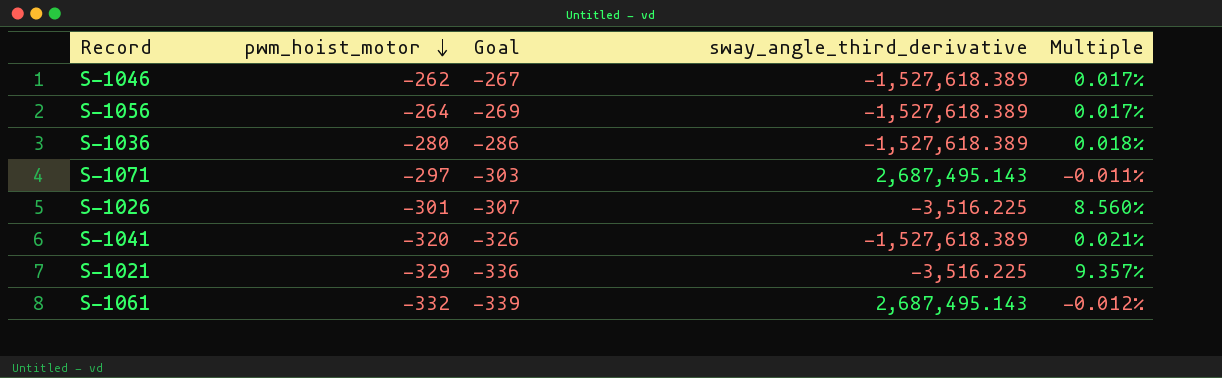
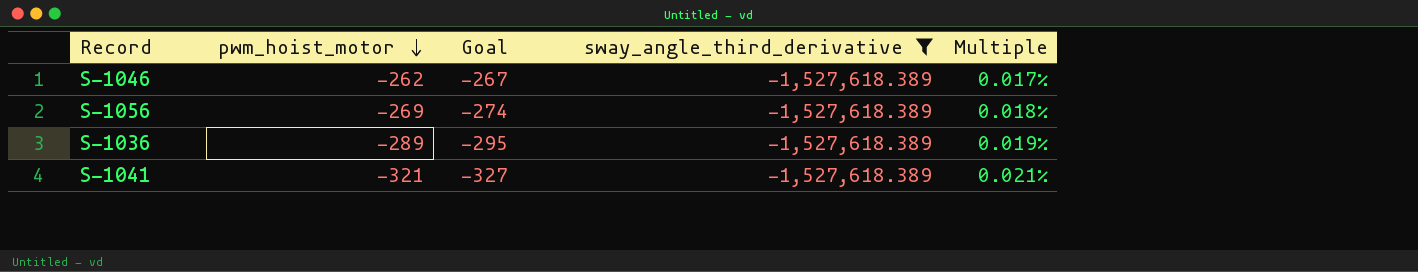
filter: none -> sway_angle_third_derivative = -1,527,618.389
S-1056 | pwm_hoist_motor: -264 -> -269
S-1056 | Goal: -269 -> -274
S-1056 | Multiple: 0.017% -> 0.018%
S-1036 | pwm_hoist_motor: -280 -> -289
S-1036 | Goal: -286 -> -295
S-1036 | Multiple: 0.018% -> 0.019%
S-1041 | pwm_hoist_motor: -320 -> -321
S-1041 | Goal: -326 -> -327

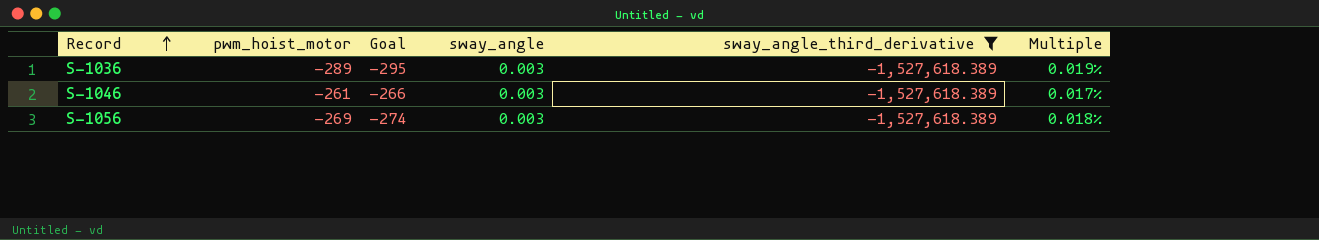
row order: pwm_hoist_motor descending -> Record ascending
column sway_angle | position: none -> 4
row S-1041: -321 | -327 | -1,527,618.389 | 0.021% -> none
S-1046 | pwm_hoist_motor: -262 -> -261
S-1046 | Goal: -267 -> -266

